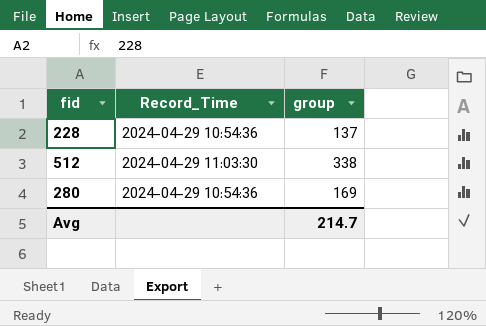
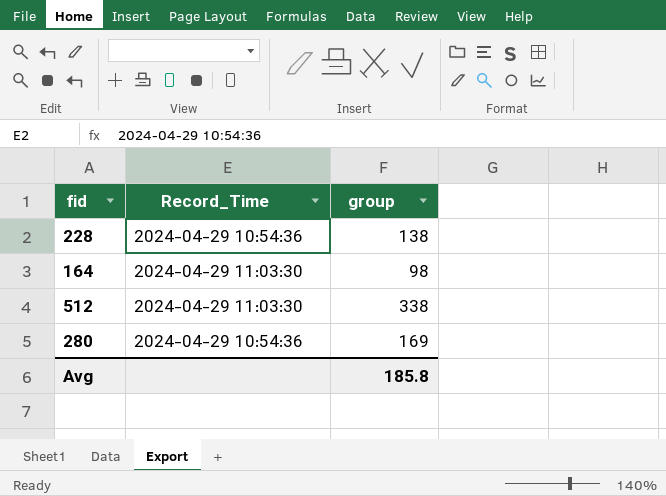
228 | group: 137 -> 138
row 164: none -> 2024-04-29 11:03:30 | 98
Avg | group: 214.7 -> 185.8

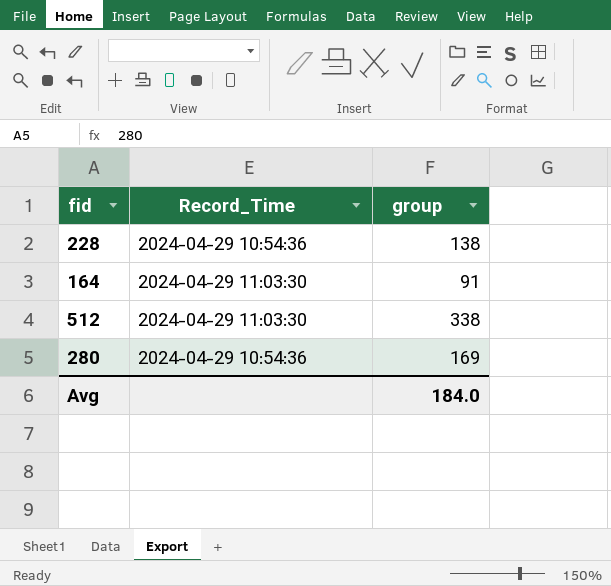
164 | group: 98 -> 91
Avg | group: 185.8 -> 184.0

